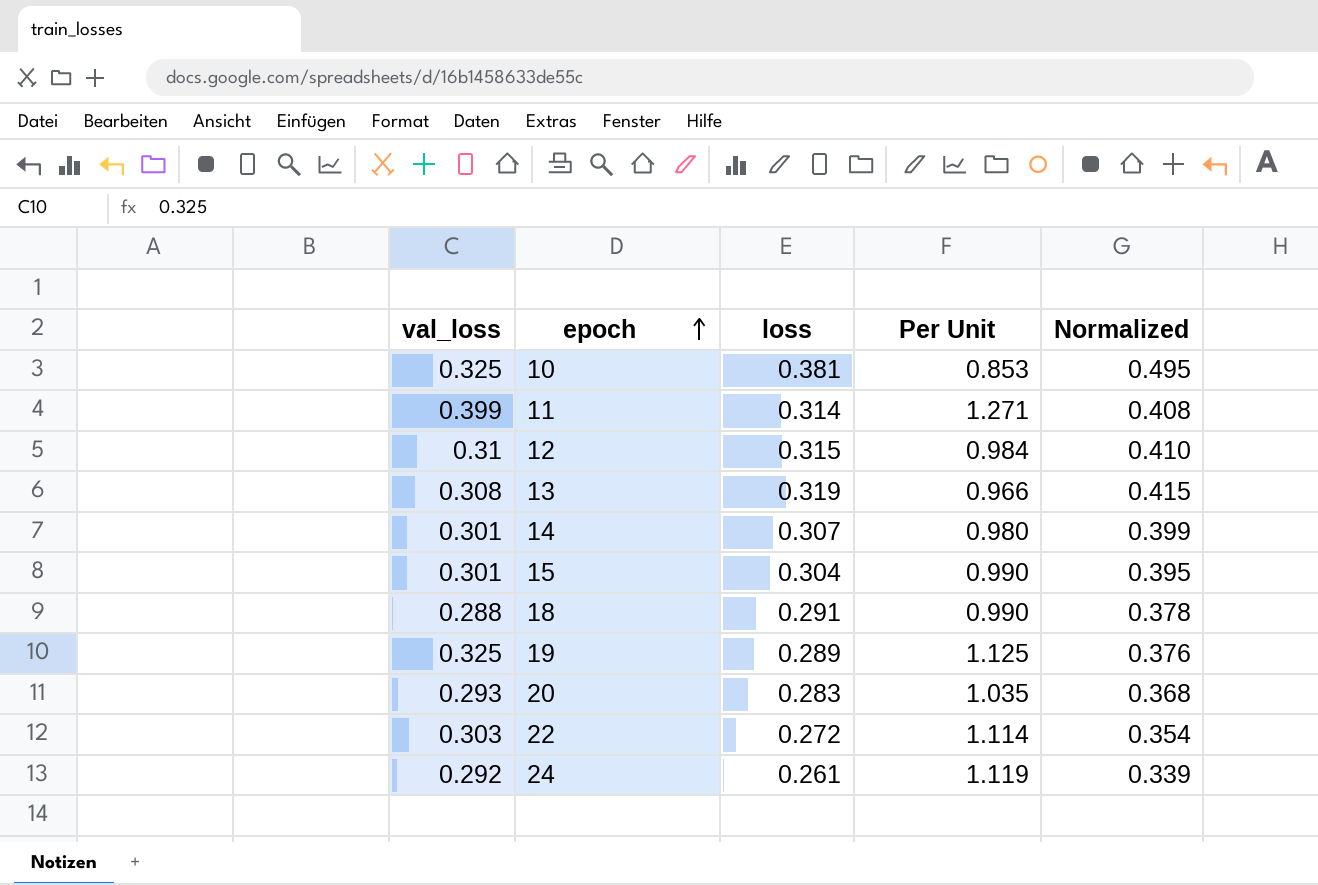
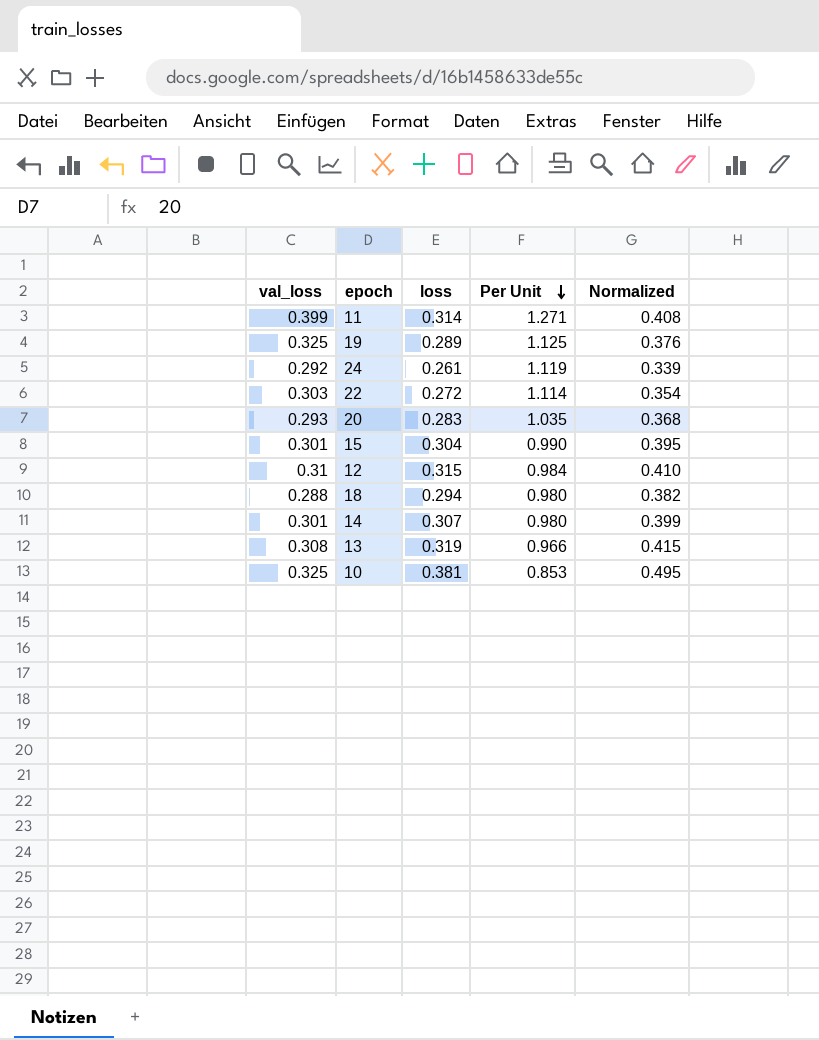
row order: epoch ascending -> Per Unit descending
18 | loss: 0.291 -> 0.294
18 | Per Unit: 0.990 -> 0.980
18 | Normalized: 0.378 -> 0.382

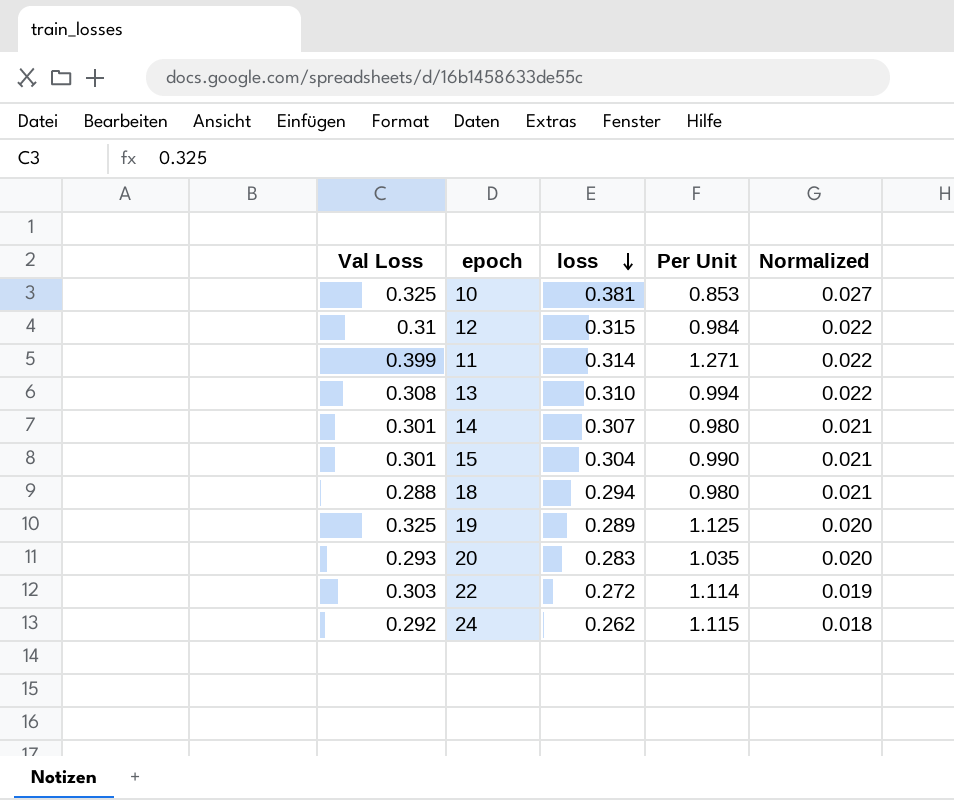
row order: Per Unit descending -> loss descending
column name: val_loss -> Val Loss
column Normalized | formula: [loss] * 1.3 -> [loss] * 0.07
13 | loss: 0.319 -> 0.310
13 | Per Unit: 0.966 -> 0.994
24 | loss: 0.261 -> 0.262
24 | Per Unit: 1.119 -> 1.115

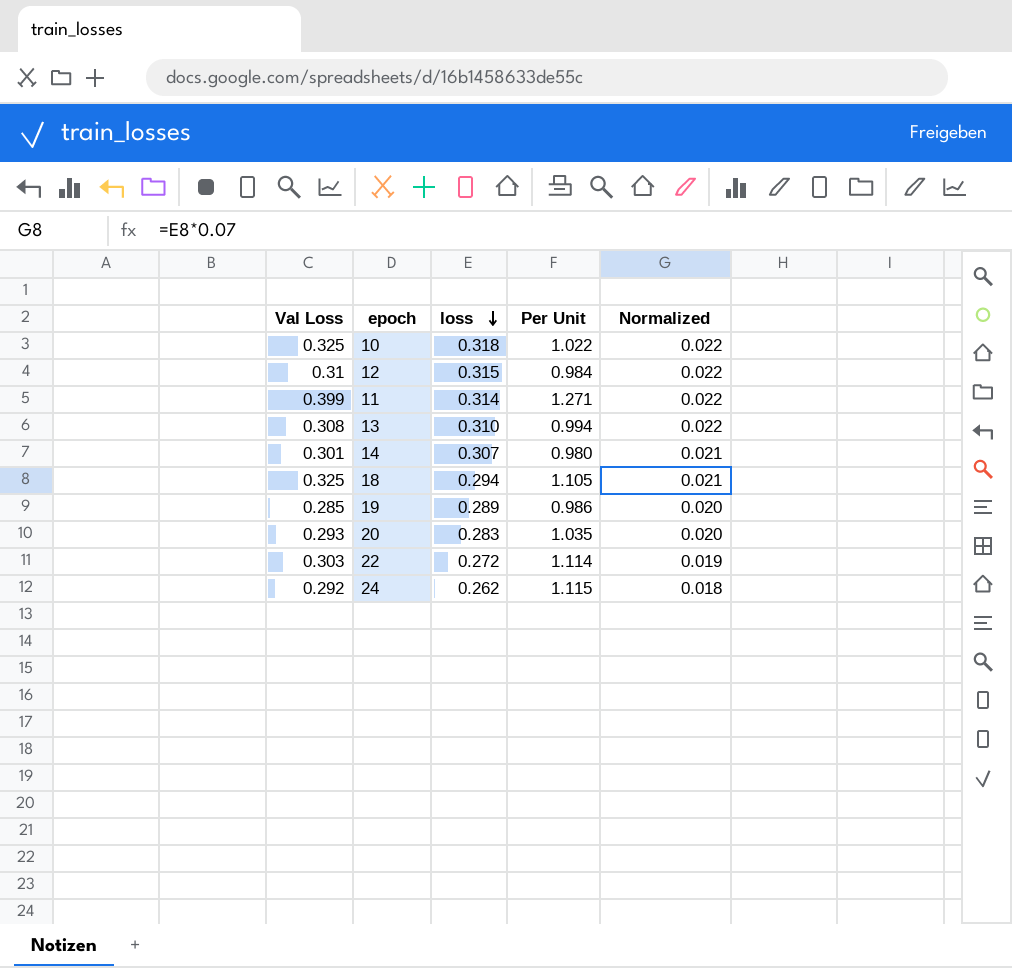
row 15: 0.301 | 0.304 | 0.990 | 0.021 -> none
10 | loss: 0.381 -> 0.318
10 | Per Unit: 0.853 -> 1.022
10 | Normalized: 0.027 -> 0.022
18 | Val Loss: 0.288 -> 0.325
18 | Per Unit: 0.980 -> 1.105
19 | Val Loss: 0.325 -> 0.285
19 | Per Unit: 1.125 -> 0.986

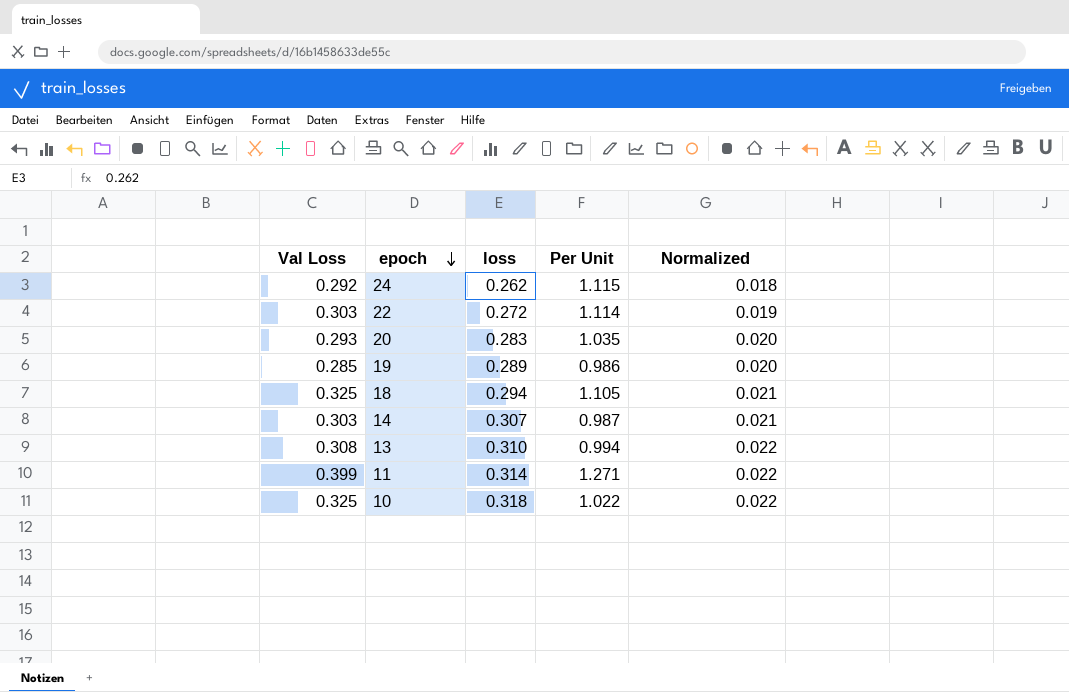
row order: loss descending -> epoch descending
row 12: 0.31 | 0.315 | 0.984 | 0.022 -> none
14 | Val Loss: 0.301 -> 0.303
14 | Per Unit: 0.980 -> 0.987

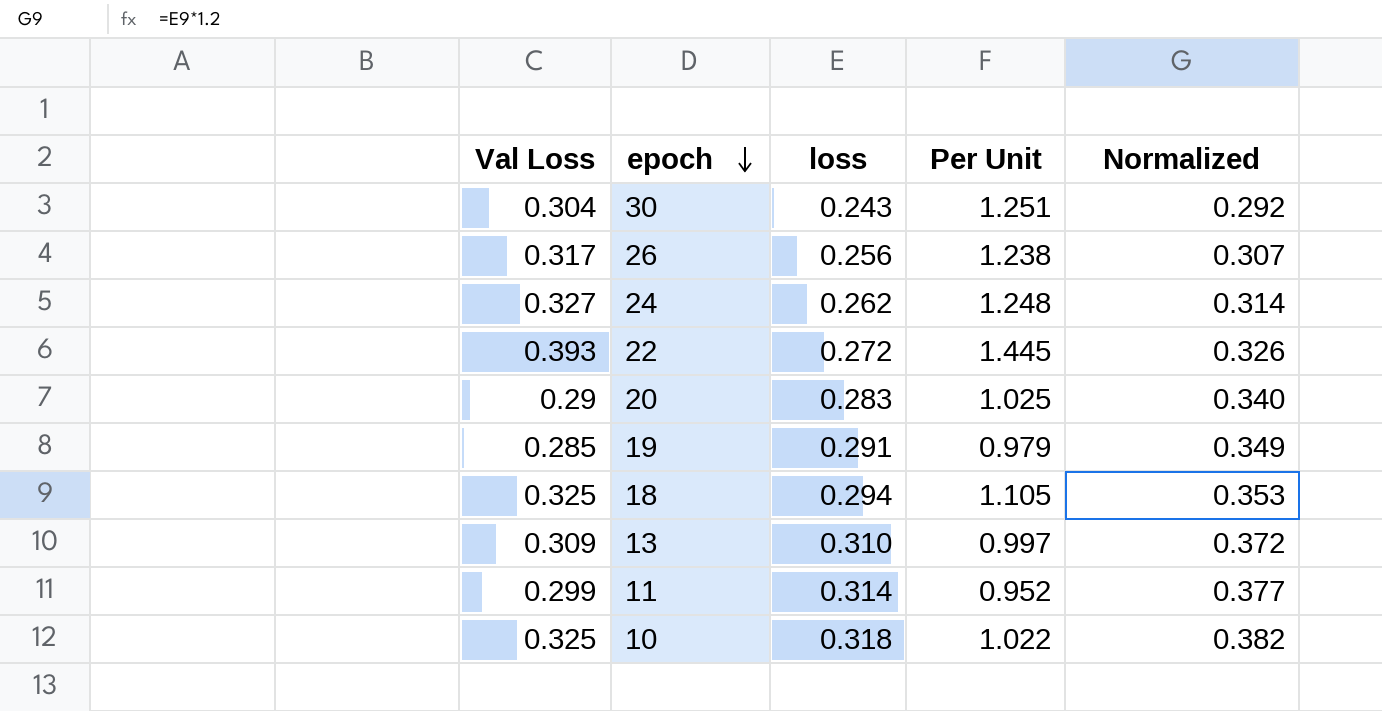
column Normalized | formula: [loss] * 0.07 -> [loss] * 1.2
row 14: 0.303 | 0.307 | 0.987 | 0.021 -> none
row 30: none -> 0.304 | 0.243 | 1.251 | 0.292
row 26: none -> 0.317 | 0.256 | 1.238 | 0.307
24 | Val Loss: 0.292 -> 0.327
24 | Per Unit: 1.115 -> 1.248
22 | Val Loss: 0.303 -> 0.393
22 | Per Unit: 1.114 -> 1.445
20 | Val Loss: 0.293 -> 0.29
20 | Per Unit: 1.035 -> 1.025
19 | loss: 0.289 -> 0.291
19 | Per Unit: 0.986 -> 0.979
13 | Val Loss: 0.308 -> 0.309
13 | Per Unit: 0.994 -> 0.997
11 | Val Loss: 0.399 -> 0.299
11 | Per Unit: 1.271 -> 0.952

